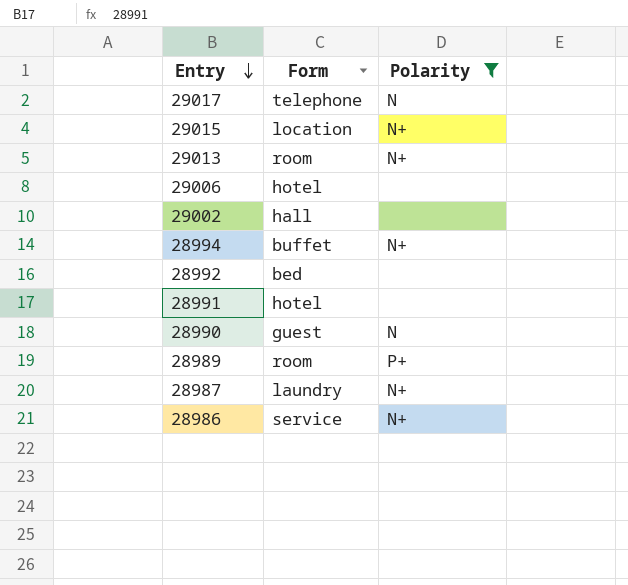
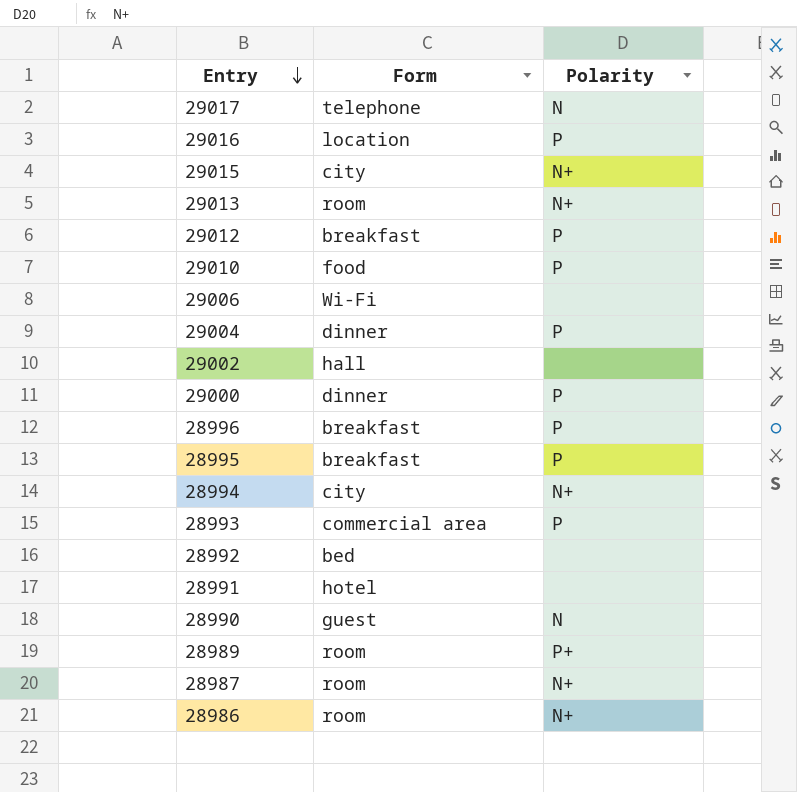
filter: Polarity != P -> none
29015 | Form: location -> city
29006 | Form: hotel -> Wi-Fi
28994 | Form: buffet -> city
28987 | Form: laundry -> room
28986 | Form: service -> room

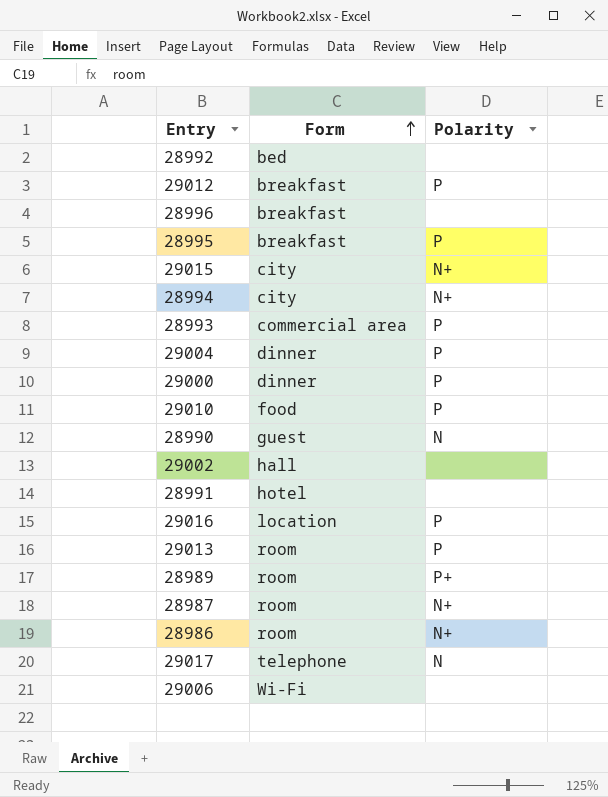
row order: Entry descending -> Form ascending
28996 | Polarity: P -> none
29013 | Polarity: N+ -> P

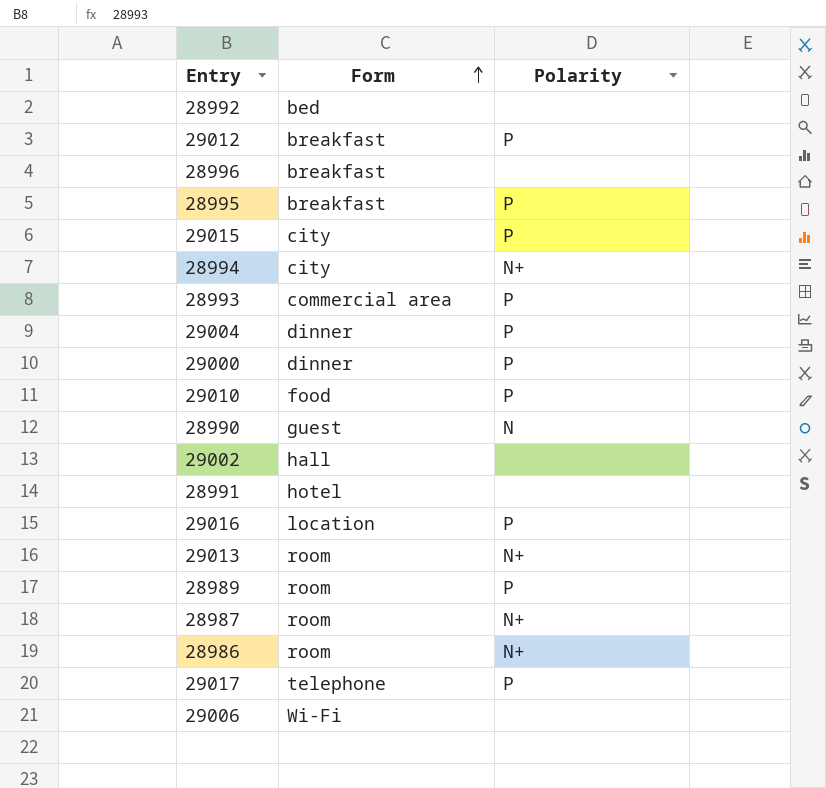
29015 | Polarity: N+ -> P
29013 | Polarity: P -> N+
28989 | Polarity: P+ -> P
29017 | Polarity: N -> P

